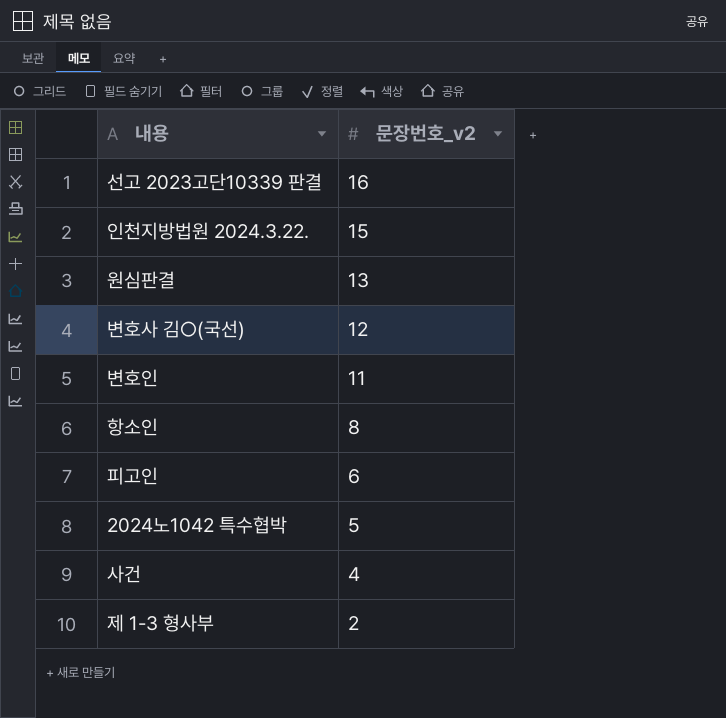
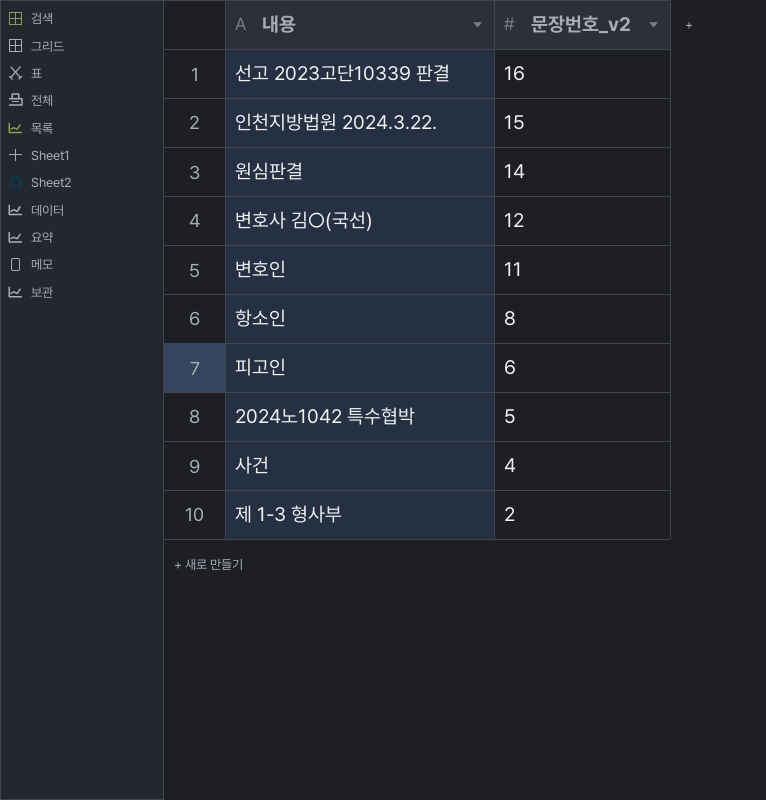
원심판결 | 문장번호_v2: 13 -> 14

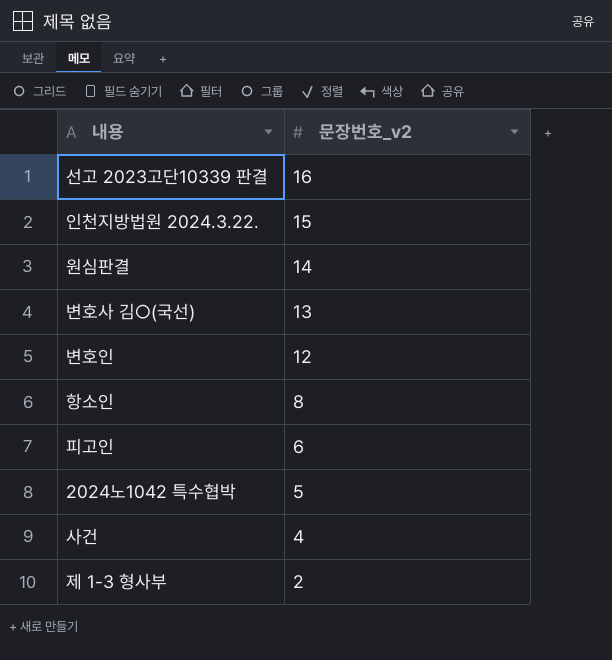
변호사 김○(국선) | 문장번호_v2: 12 -> 13
변호인 | 문장번호_v2: 11 -> 12

